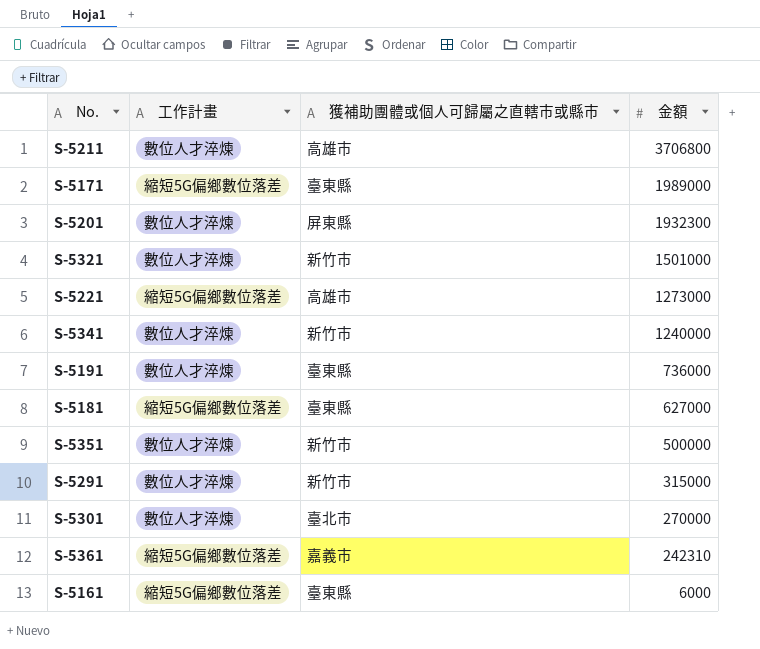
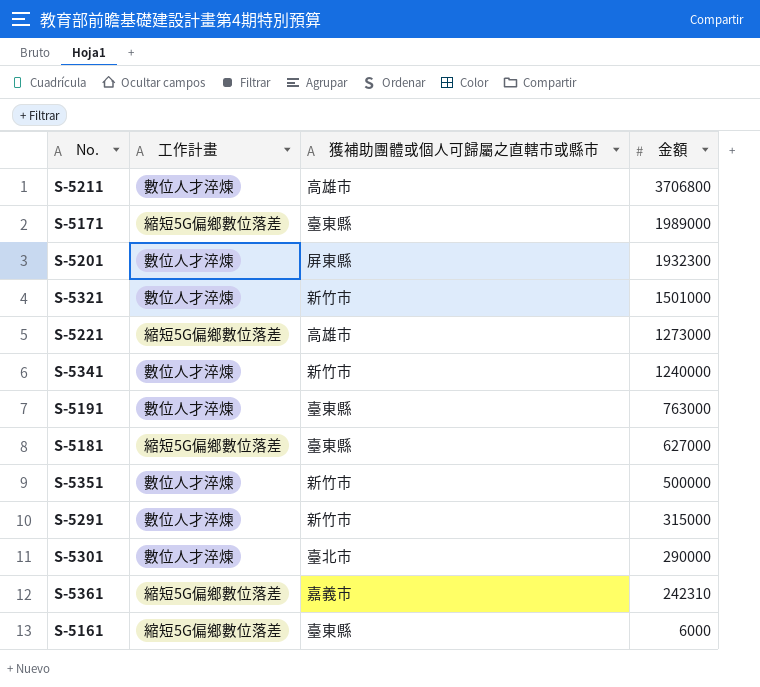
S-5191 | 金額: 736000 -> 763000
S-5301 | 金額: 270000 -> 290000

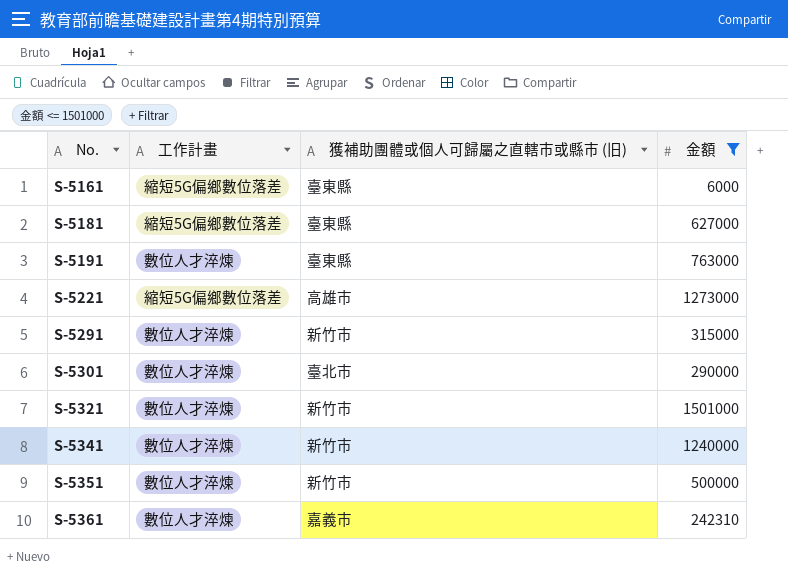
filter: none -> 金額 <= 1501000
row order: 金額 descending -> No. ascending
column name: 獲補助團體或個人可歸屬之直轄市或縣市 -> 獲補助團體或個人可歸屬之直轄市或縣市 (旧)
S-5361 | 工作計畫: 縮短5G偏鄉數位落差 -> 數位人才淬煉

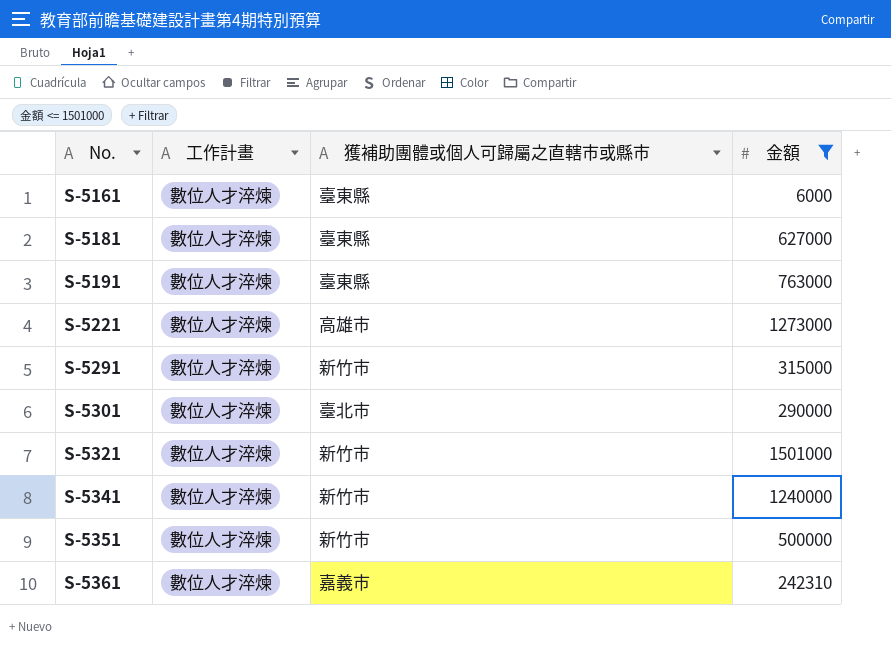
column name: 獲補助團體或個人可歸屬之直轄市或縣市 (旧) -> 獲補助團體或個人可歸屬之直轄市或縣市
S-5161 | 工作計畫: 縮短5G偏鄉數位落差 -> 數位人才淬煉
S-5181 | 工作計畫: 縮短5G偏鄉數位落差 -> 數位人才淬煉
S-5221 | 工作計畫: 縮短5G偏鄉數位落差 -> 數位人才淬煉

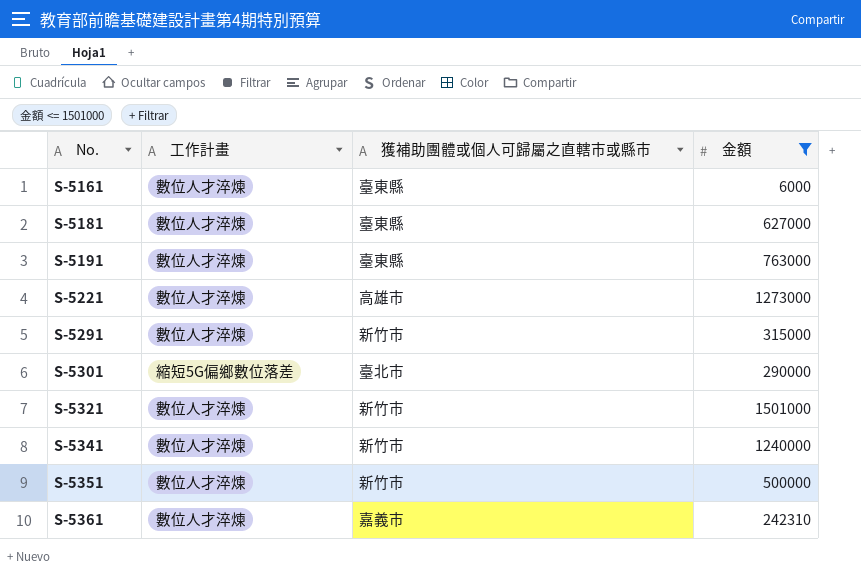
S-5301 | 工作計畫: 數位人才淬煉 -> 縮短5G偏鄉數位落差

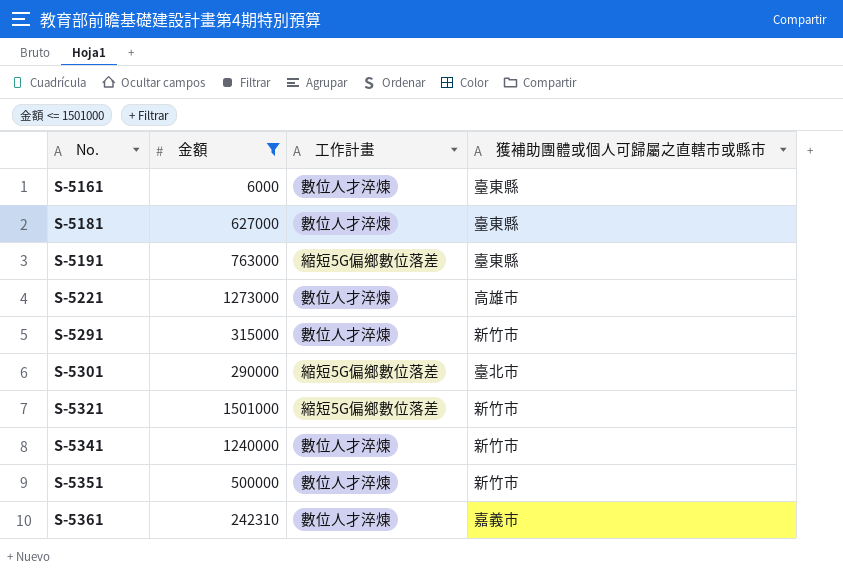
column 金額 | position: 4 -> 2
S-5191 | 工作計畫: 數位人才淬煉 -> 縮短5G偏鄉數位落差
S-5321 | 工作計畫: 數位人才淬煉 -> 縮短5G偏鄉數位落差

